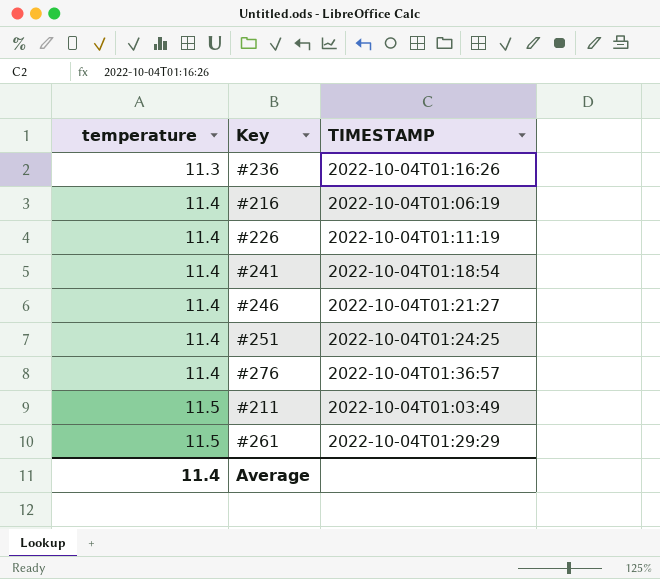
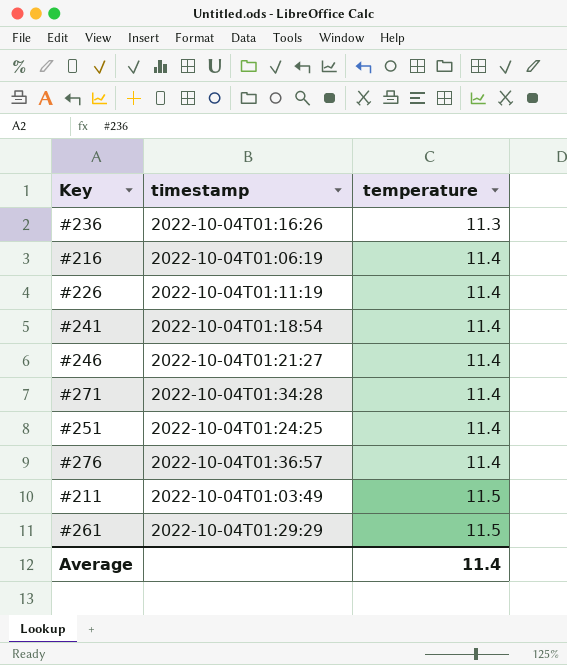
column name: TIMESTAMP -> timestamp
column temperature | position: 1 -> 3
row #271: none -> 2022-10-04T01:34:28 | 11.4

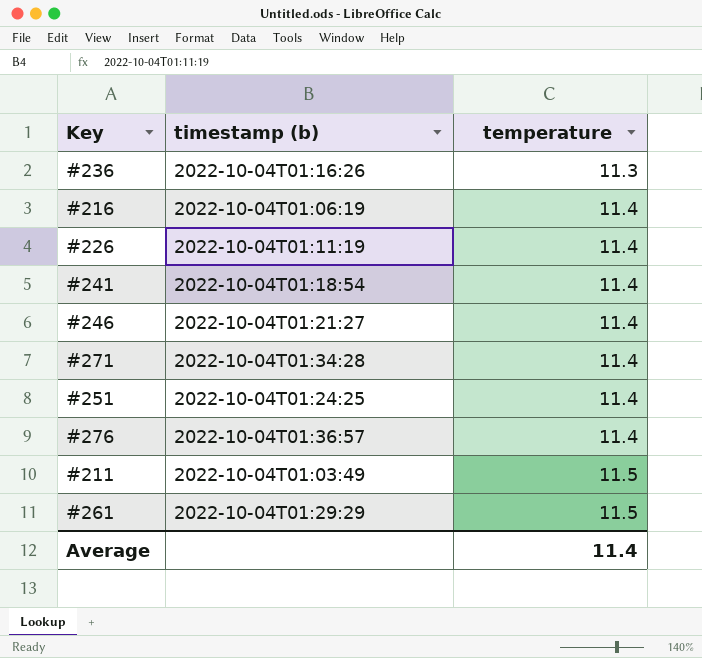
column name: timestamp -> timestamp (b)

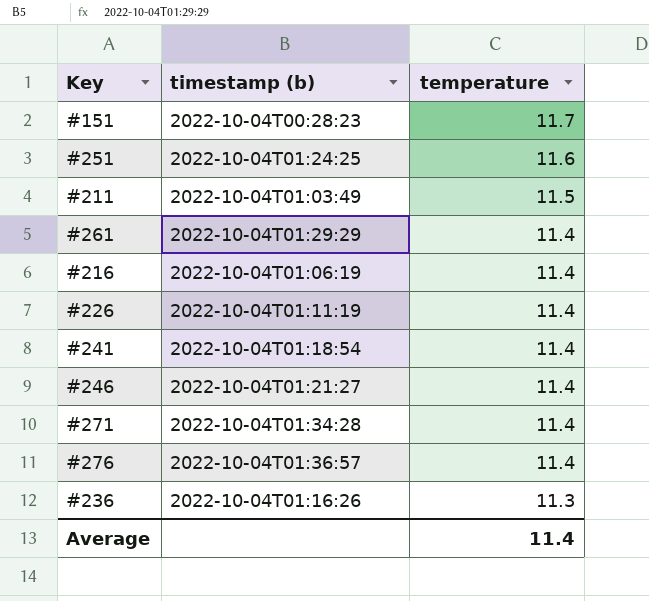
row order: temperature ascending -> temperature descending
row #151: none -> 2022-10-04T00:28:23 | 11.7
#251 | temperature: 11.4 -> 11.6
#261 | temperature: 11.5 -> 11.4

